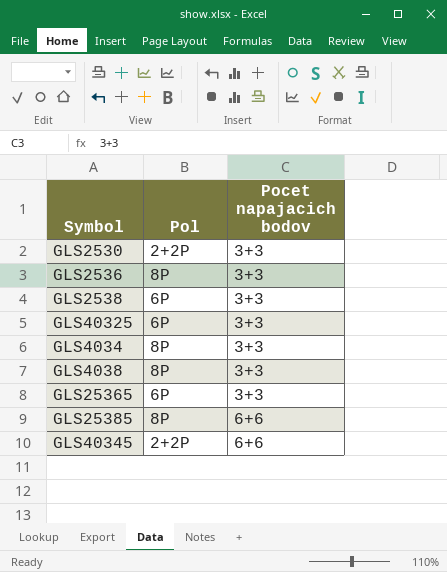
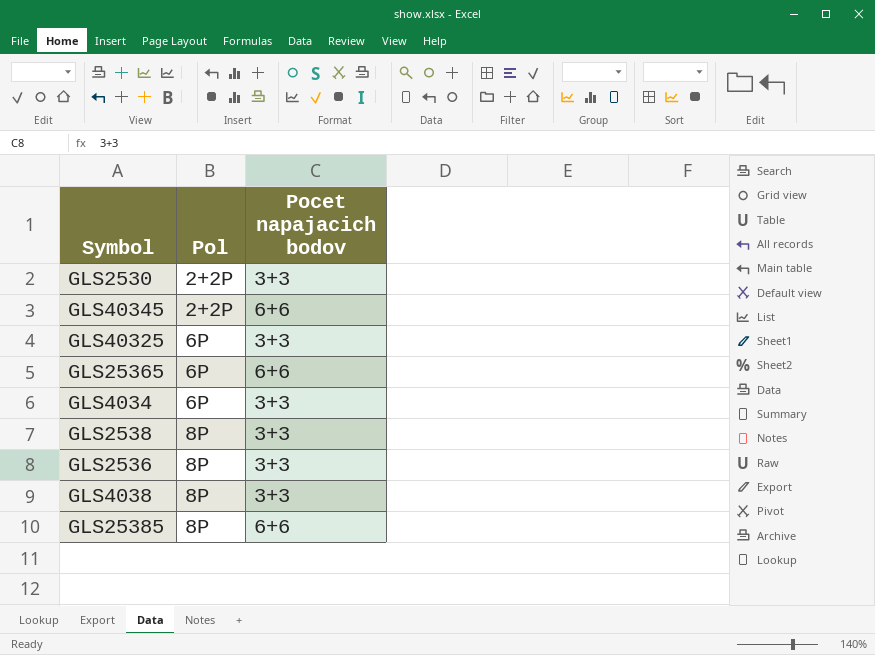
row order: Pocet napajacich bodov ascending -> Pol ascending
GLS25365 | Pocet napajacich bodov: 3+3 -> 6+6
GLS4034 | Pol: 8P -> 6P
GLS2538 | Pol: 6P -> 8P

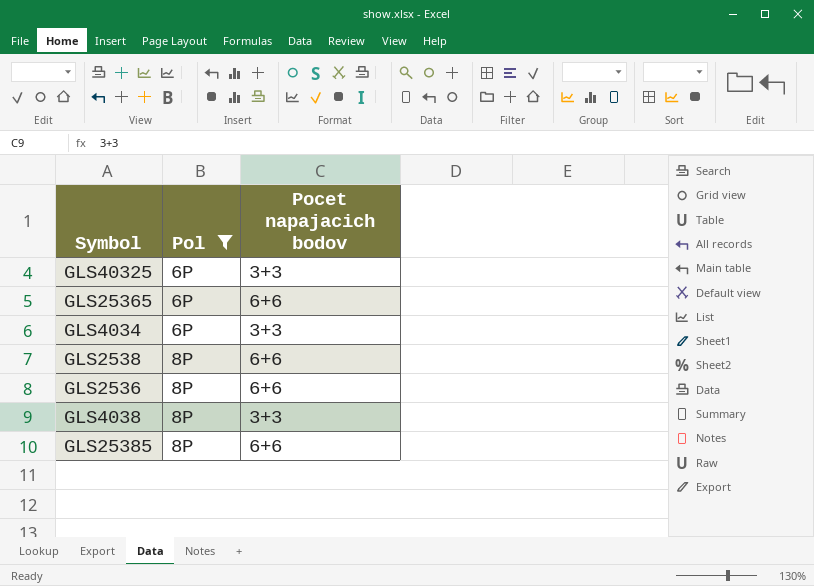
filter: none -> Pol != 2+2P
GLS2538 | Pocet napajacich bodov: 3+3 -> 6+6
GLS2536 | Pocet napajacich bodov: 3+3 -> 6+6

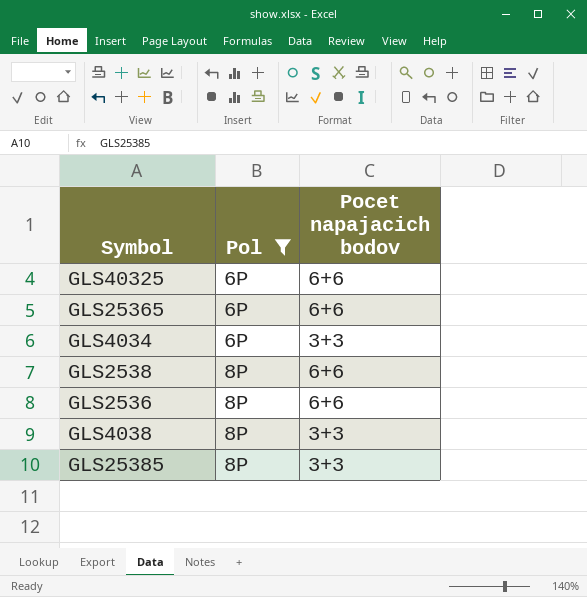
GLS40325 | Pocet napajacich bodov: 3+3 -> 6+6
GLS25385 | Pocet napajacich bodov: 6+6 -> 3+3

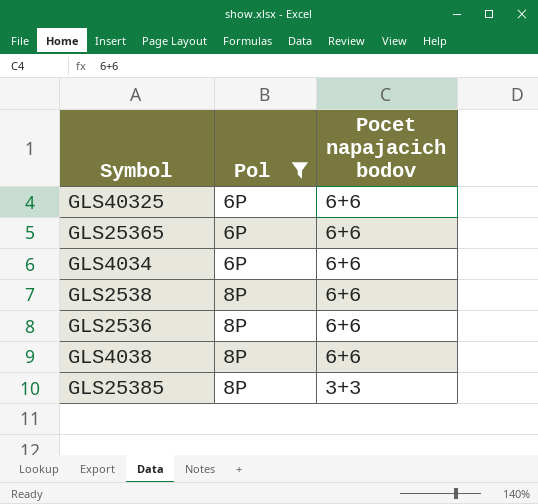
GLS4034 | Pocet napajacich bodov: 3+3 -> 6+6
GLS4038 | Pocet napajacich bodov: 3+3 -> 6+6

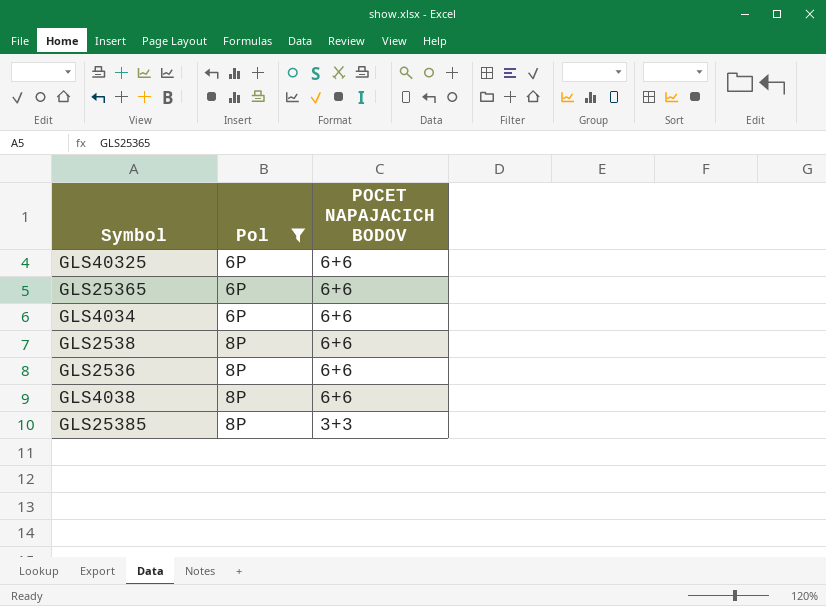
column name: Pocet napajacich bodov -> POCET NAPAJACICH BODOV

